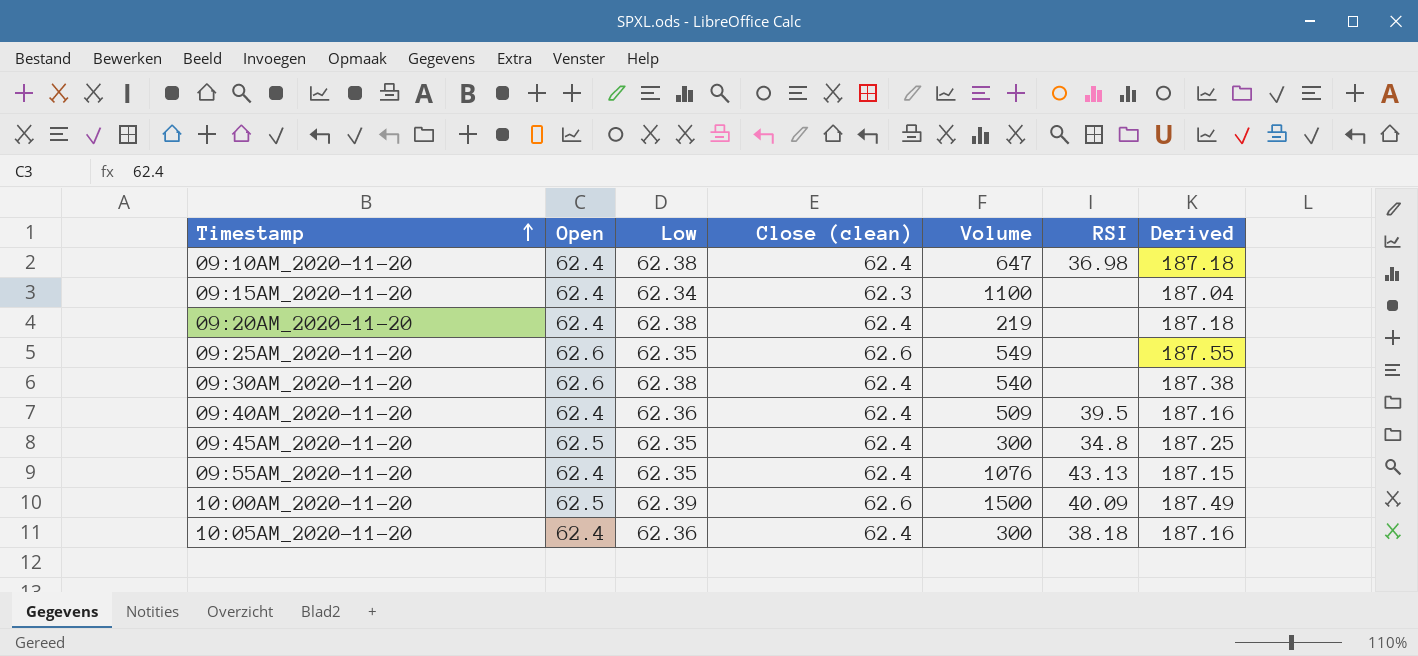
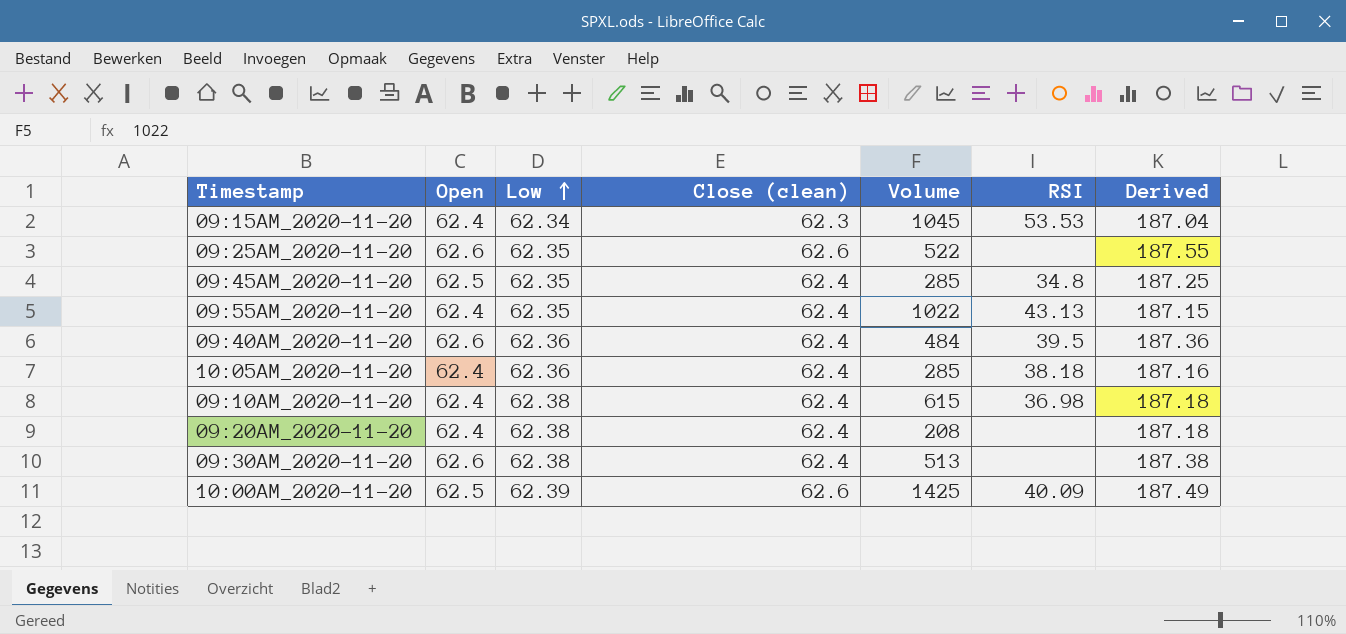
row order: Timestamp ascending -> Low ascending
09:15AM_2020-11-20 | Volume: 1100 -> 1045
09:15AM_2020-11-20 | RSI: none -> 53.53
09:25AM_2020-11-20 | Volume: 549 -> 522
09:45AM_2020-11-20 | Volume: 300 -> 285
09:55AM_2020-11-20 | Volume: 1076 -> 1022
09:40AM_2020-11-20 | Open: 62.4 -> 62.6
09:40AM_2020-11-20 | Volume: 509 -> 484
09:40AM_2020-11-20 | Derived: 187.16 -> 187.36
10:05AM_2020-11-20 | Volume: 300 -> 285
09:10AM_2020-11-20 | Volume: 647 -> 615
09:20AM_2020-11-20 | Volume: 219 -> 208
09:30AM_2020-11-20 | Volume: 540 -> 513
10:00AM_2020-11-20 | Volume: 1500 -> 1425

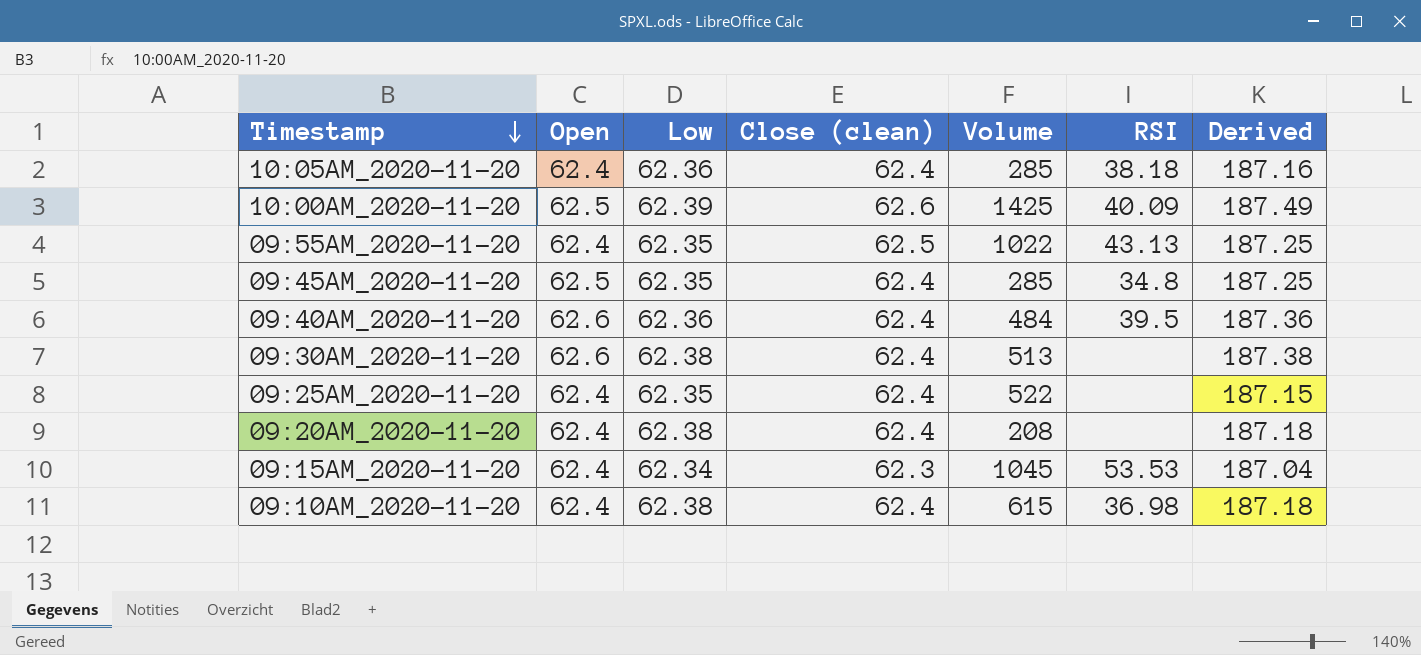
row order: Low ascending -> Timestamp descending
09:55AM_2020-11-20 | Close (clean): 62.4 -> 62.5
09:55AM_2020-11-20 | Derived: 187.15 -> 187.25
09:25AM_2020-11-20 | Open: 62.6 -> 62.4
09:25AM_2020-11-20 | Close (clean): 62.6 -> 62.4
09:25AM_2020-11-20 | Derived: 187.55 -> 187.15

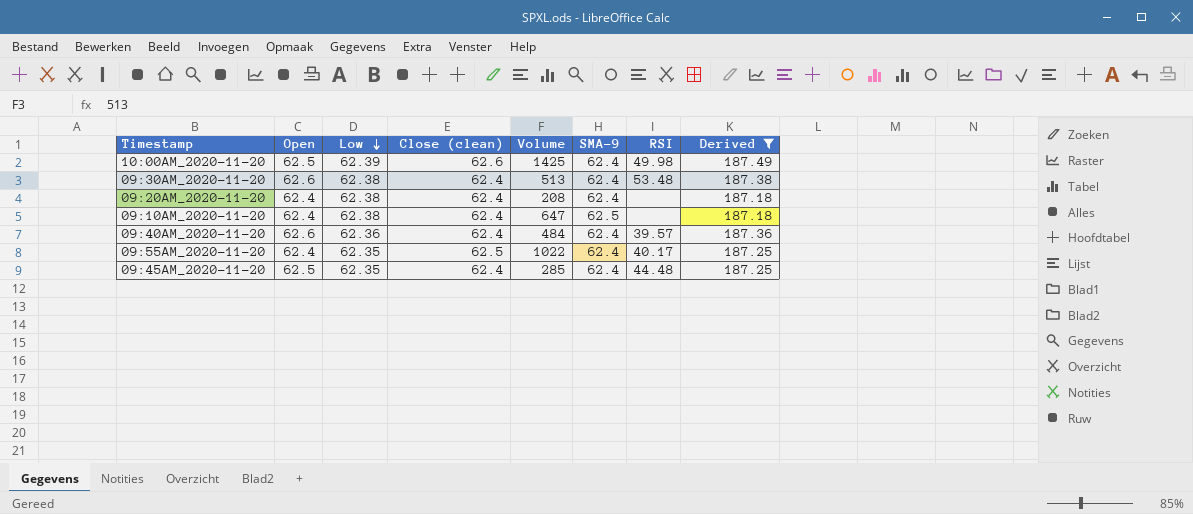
filter: none -> Derived >= 187.18
row order: Timestamp descending -> Low descending
column SMA-9 | position: none -> 6
10:00AM_2020-11-20 | RSI: 40.09 -> 49.98
09:30AM_2020-11-20 | RSI: none -> 53.48
09:10AM_2020-11-20 | Volume: 615 -> 647
09:10AM_2020-11-20 | RSI: 36.98 -> none
09:40AM_2020-11-20 | RSI: 39.5 -> 39.57
09:55AM_2020-11-20 | RSI: 43.13 -> 40.17
09:45AM_2020-11-20 | RSI: 34.8 -> 44.48

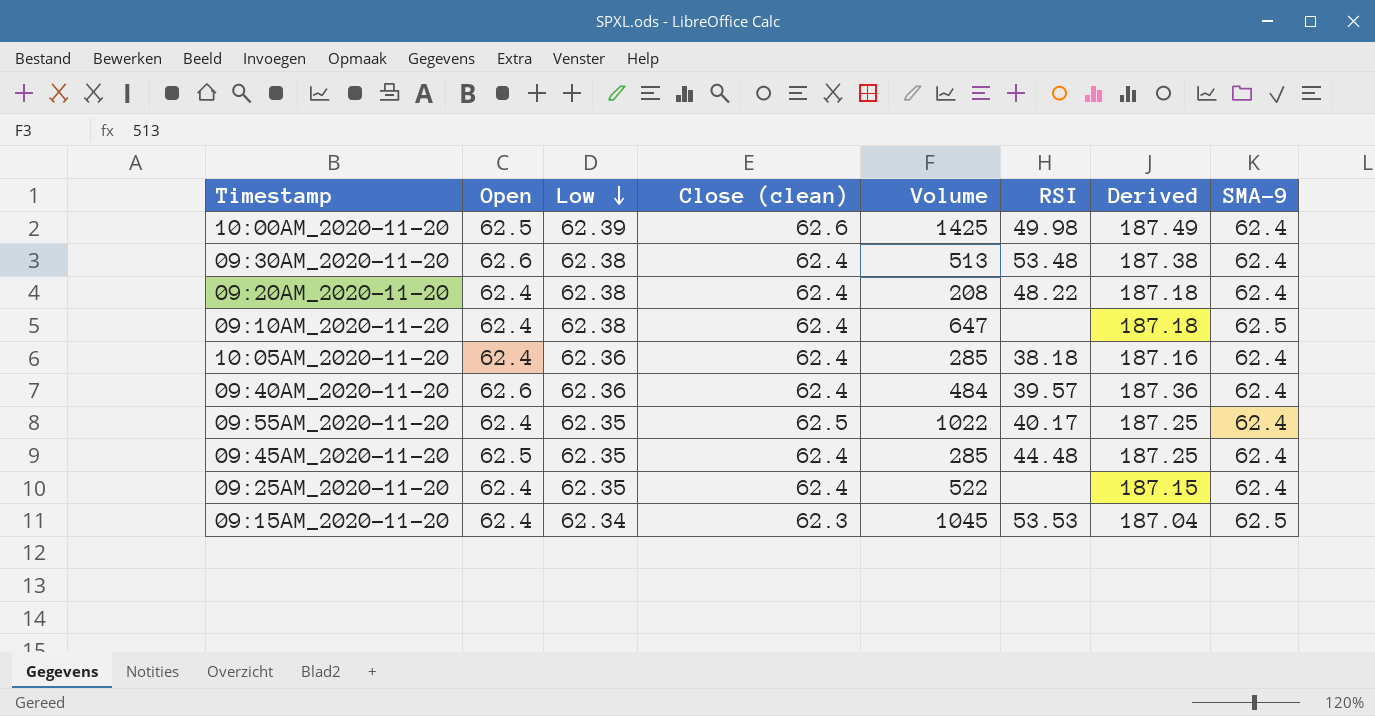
filter: Derived >= 187.18 -> none
column SMA-9 | position: 6 -> 8
09:20AM_2020-11-20 | RSI: none -> 48.22

